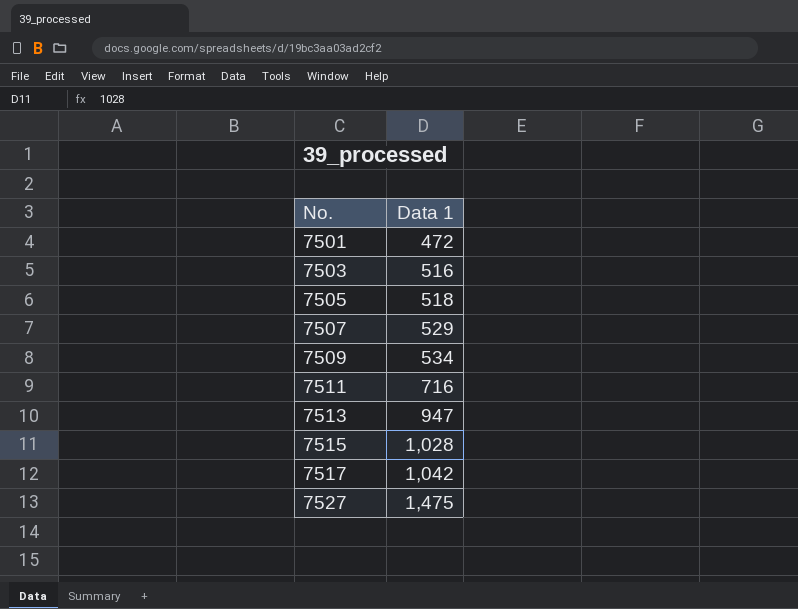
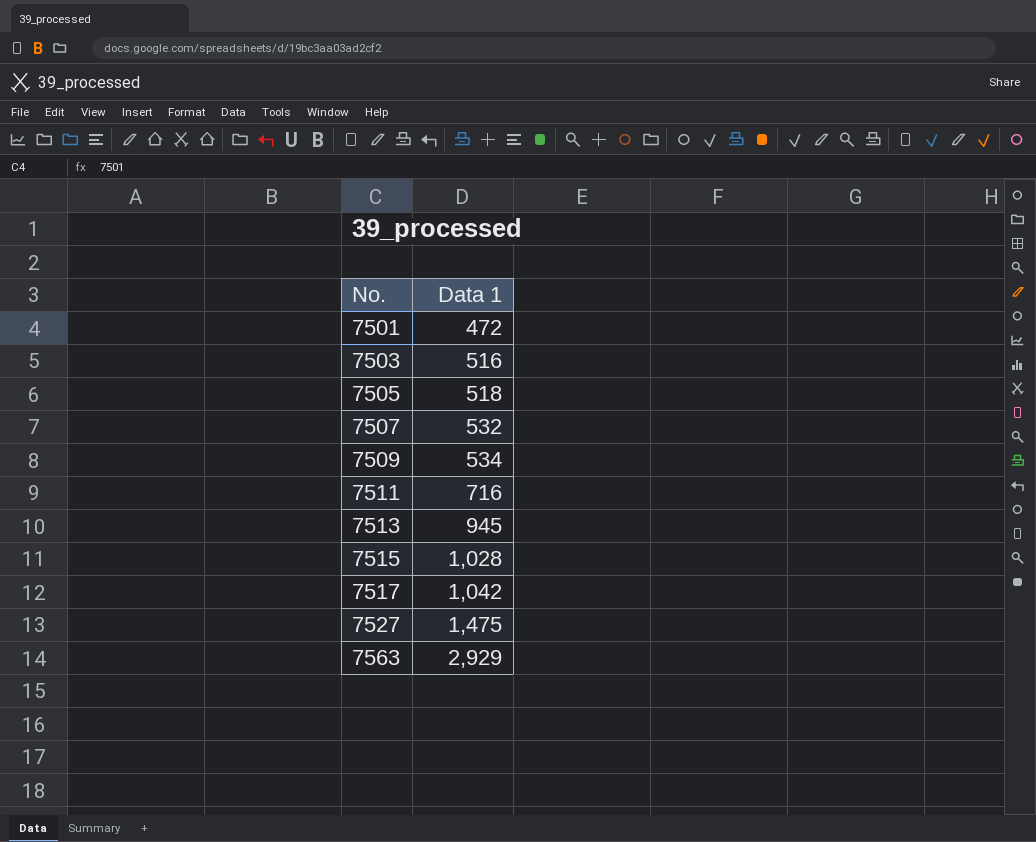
7507 | Data 1: 529 -> 532
7513 | Data 1: 947 -> 945
row 7563: none -> 2,929

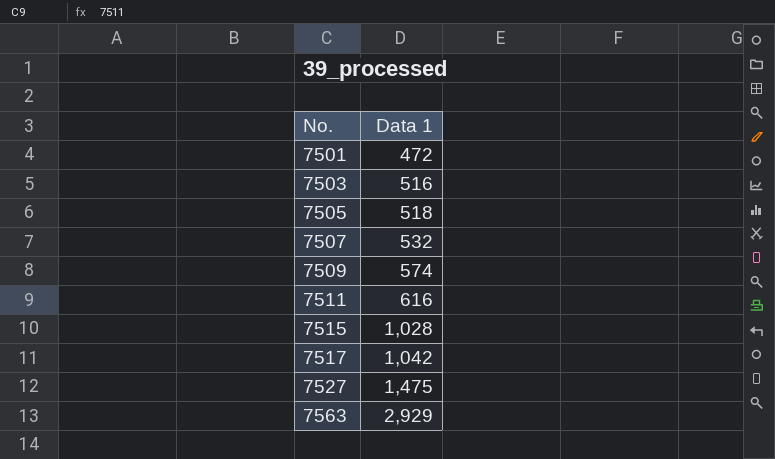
row 7513: 945 -> none
7509 | Data 1: 534 -> 574
7511 | Data 1: 716 -> 616

